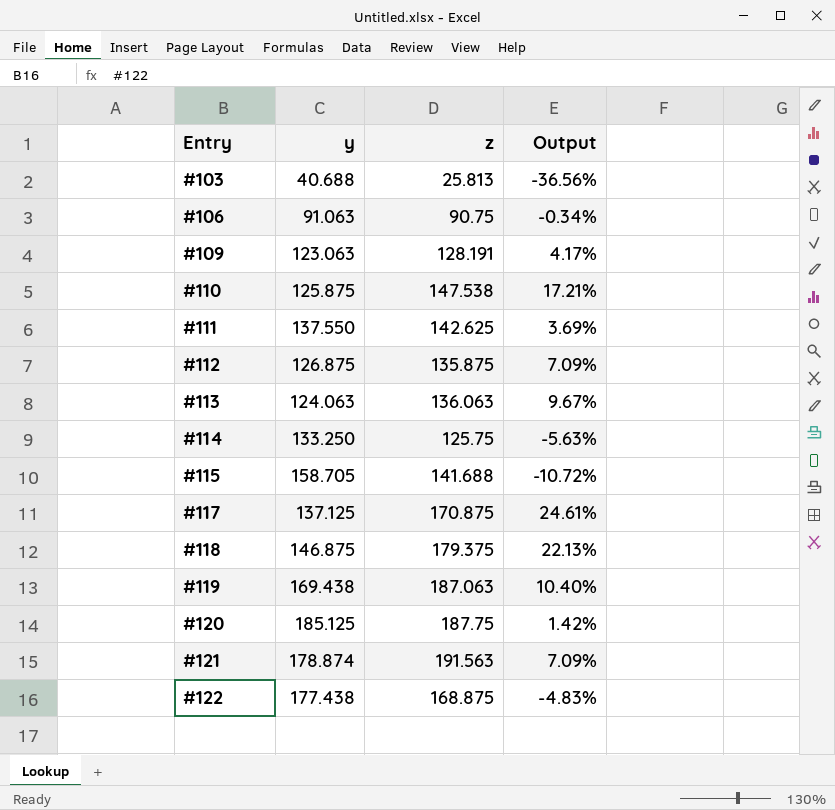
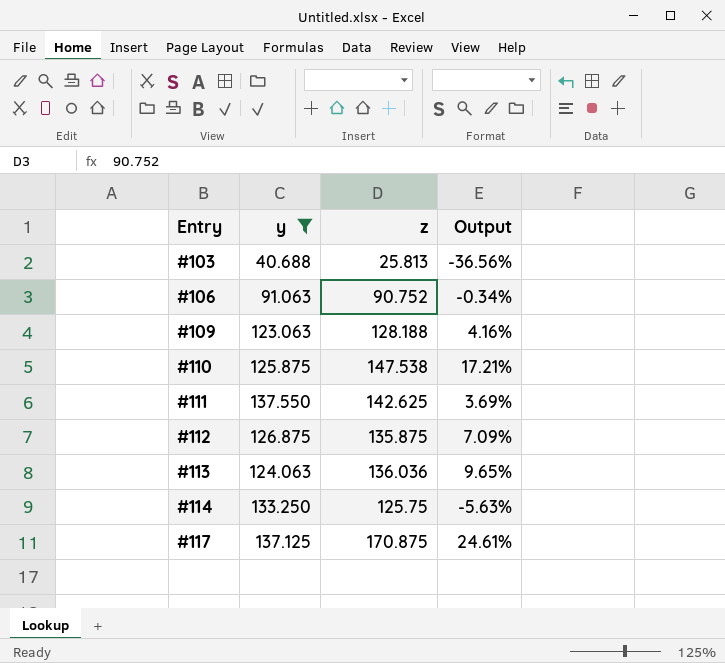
filter: none -> y <= 137.550
#106 | z: 90.75 -> 90.752
#109 | z: 128.191 -> 128.188
#109 | Output: 4.17% -> 4.16%
#113 | z: 136.063 -> 136.036
#113 | Output: 9.67% -> 9.65%

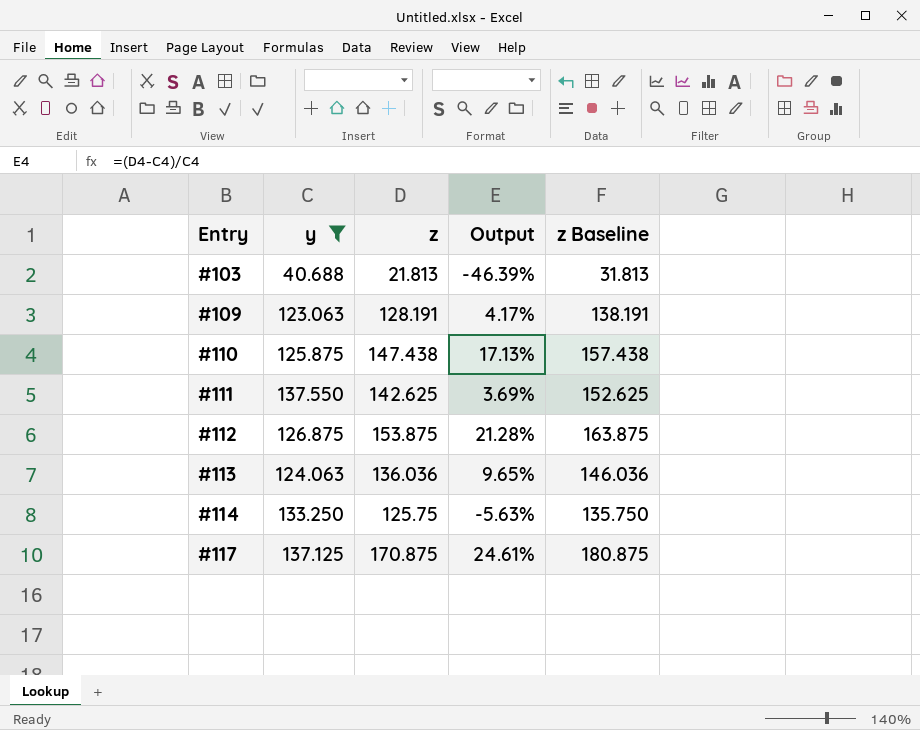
column z Baseline | formula: none -> [z] + 10
row #106: 91.063 | 90.752 | -0.34% -> none
#103 | z: 25.813 -> 21.813
#103 | Output: -36.56% -> -46.39%
#109 | z: 128.188 -> 128.191
#109 | Output: 4.16% -> 4.17%
#110 | z: 147.538 -> 147.438
#110 | Output: 17.21% -> 17.13%
#112 | z: 135.875 -> 153.875
#112 | Output: 7.09% -> 21.28%

